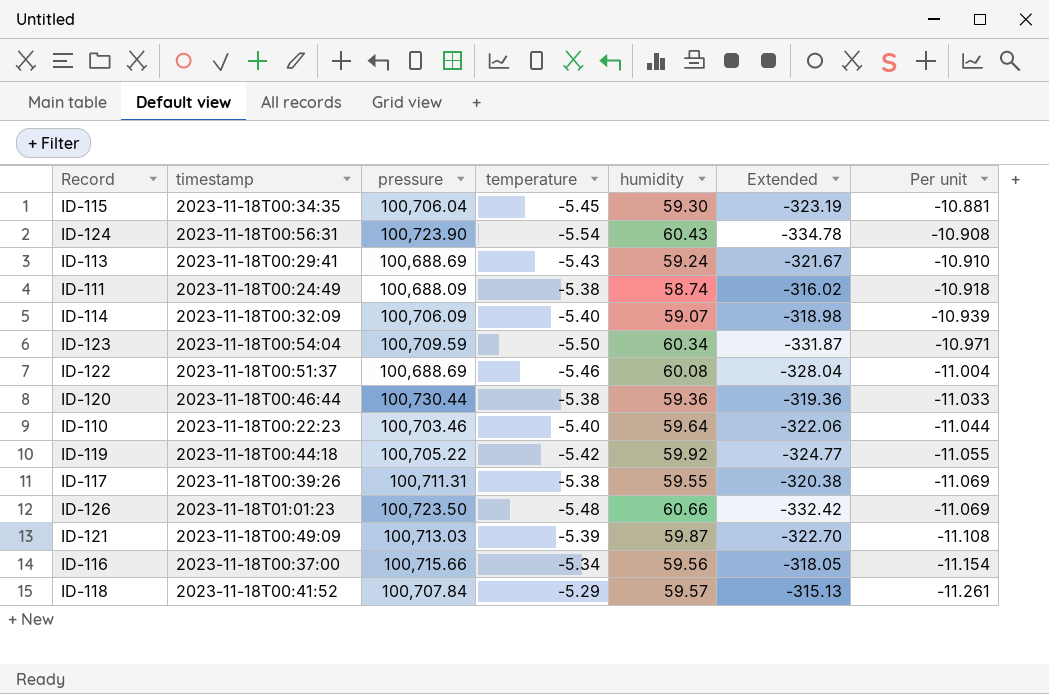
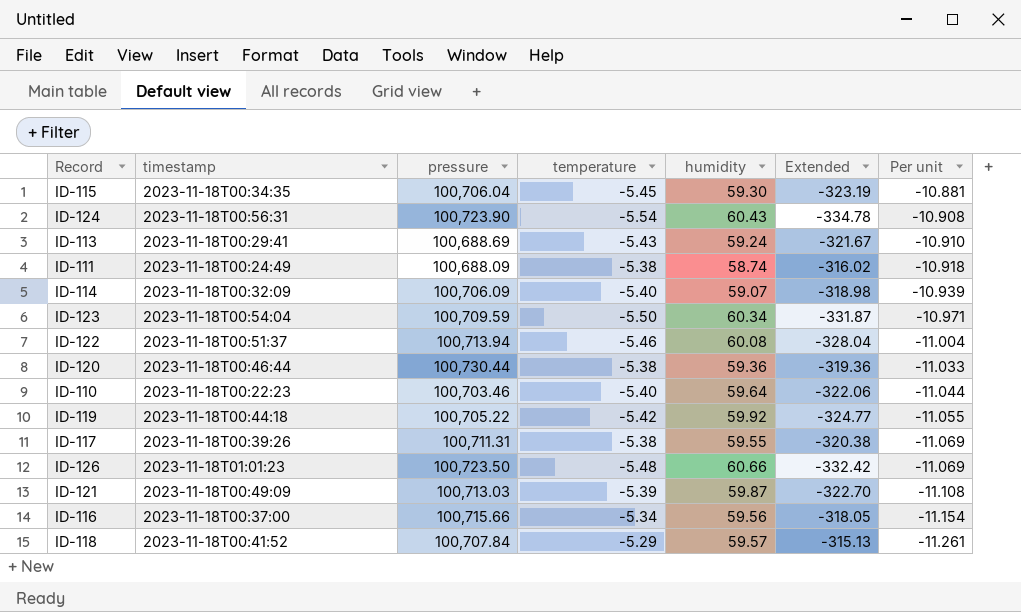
ID-122 | pressure: 100,688.69 -> 100,713.94

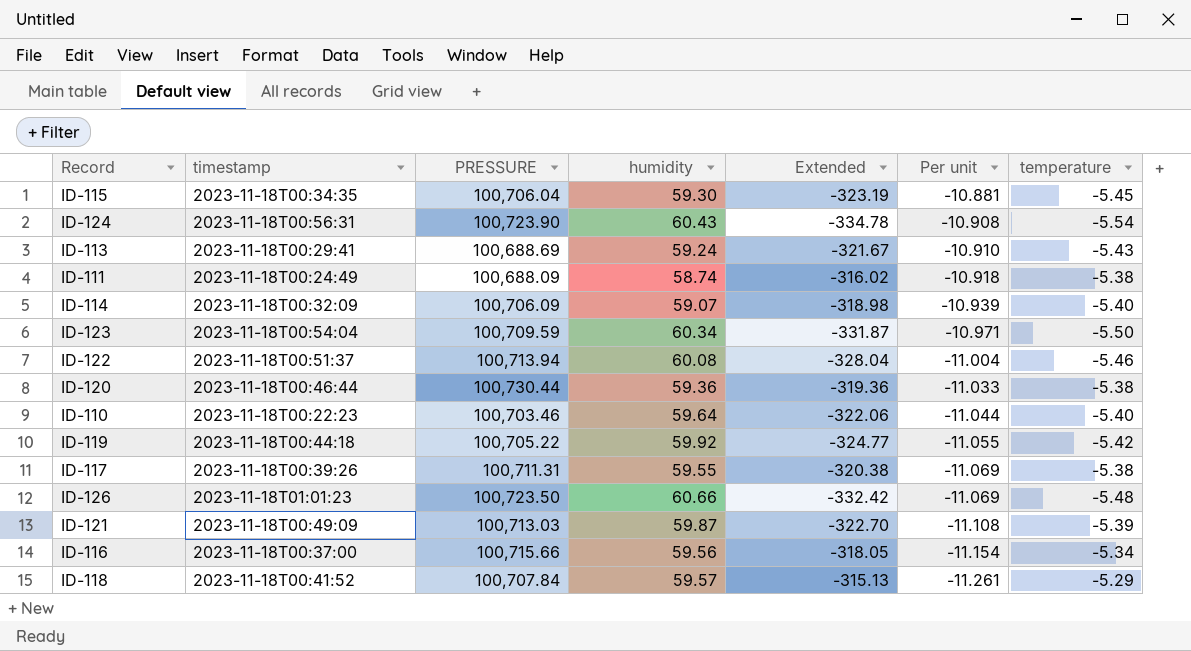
column name: pressure -> PRESSURE
column temperature | position: 4 -> 7

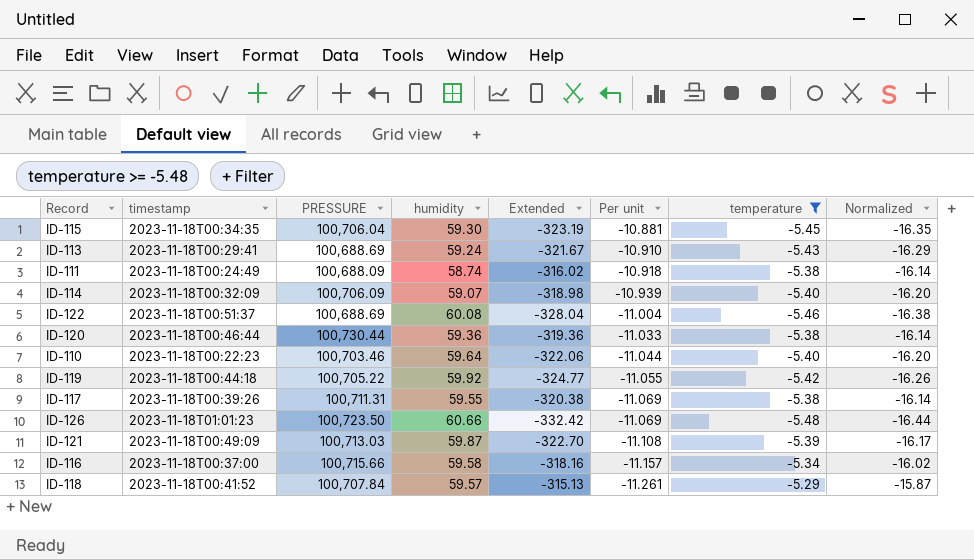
filter: none -> temperature >= -5.48
column Normalized | formula: none -> [temperature] * 3
ID-122 | PRESSURE: 100,713.94 -> 100,688.69
ID-116 | humidity: 59.56 -> 59.58
ID-116 | Extended: -318.05 -> -318.16
ID-116 | Per unit: -11.154 -> -11.157

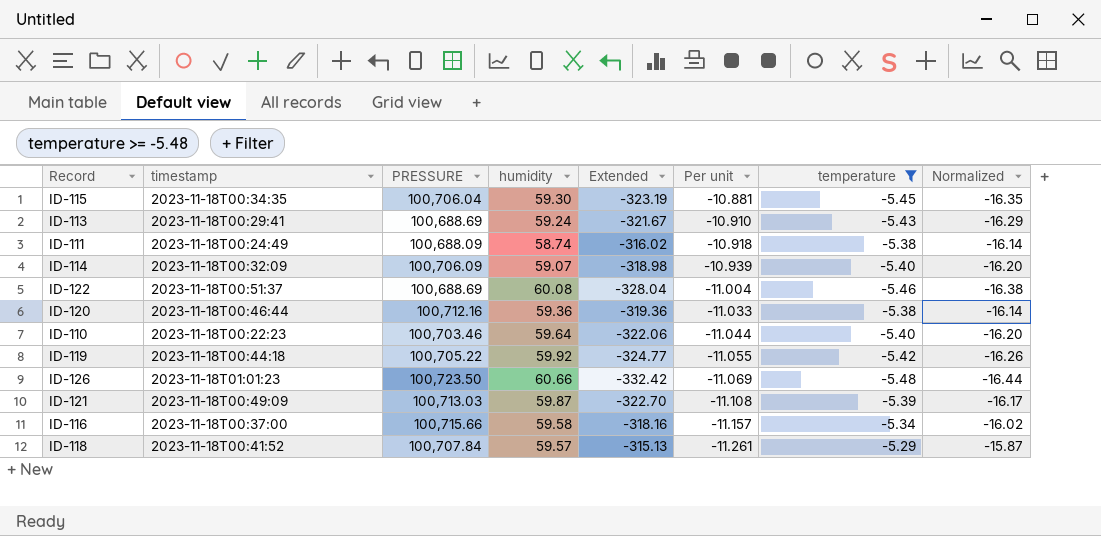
row ID-117: 2023-11-18T00:39:26 | 100,711.31 | 59.55 | -320.38 | -11.069 | -5.38 | -16.14 -> none
ID-120 | PRESSURE: 100,730.44 -> 100,712.16

